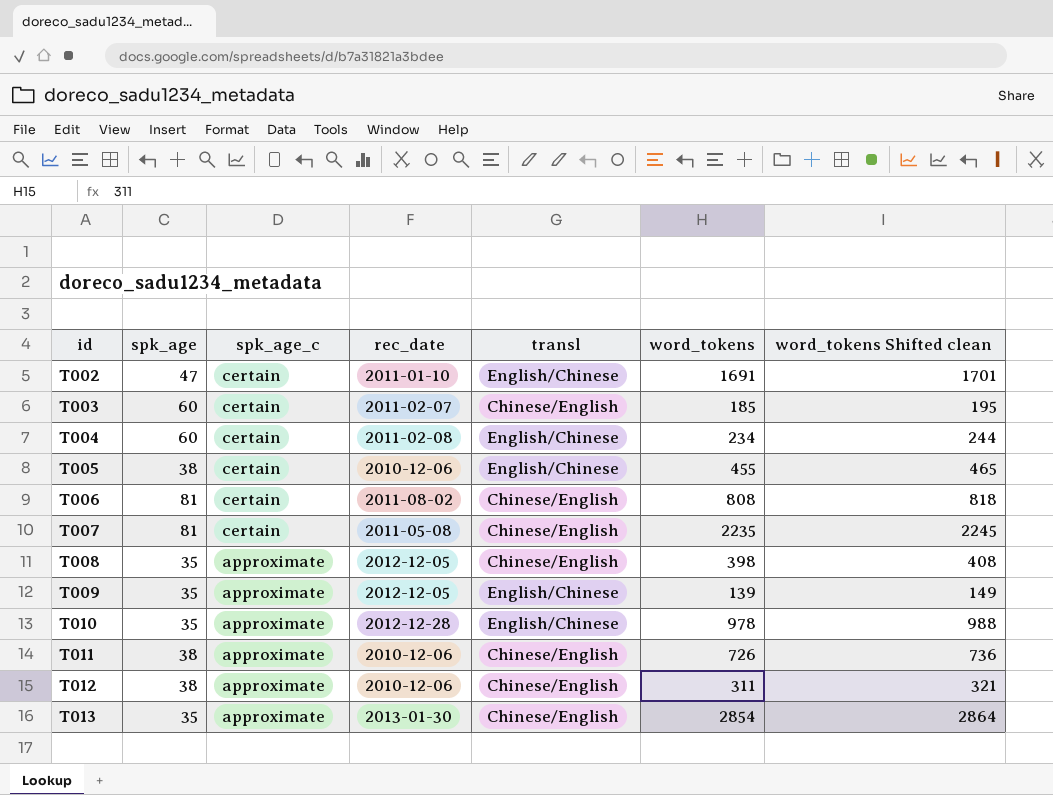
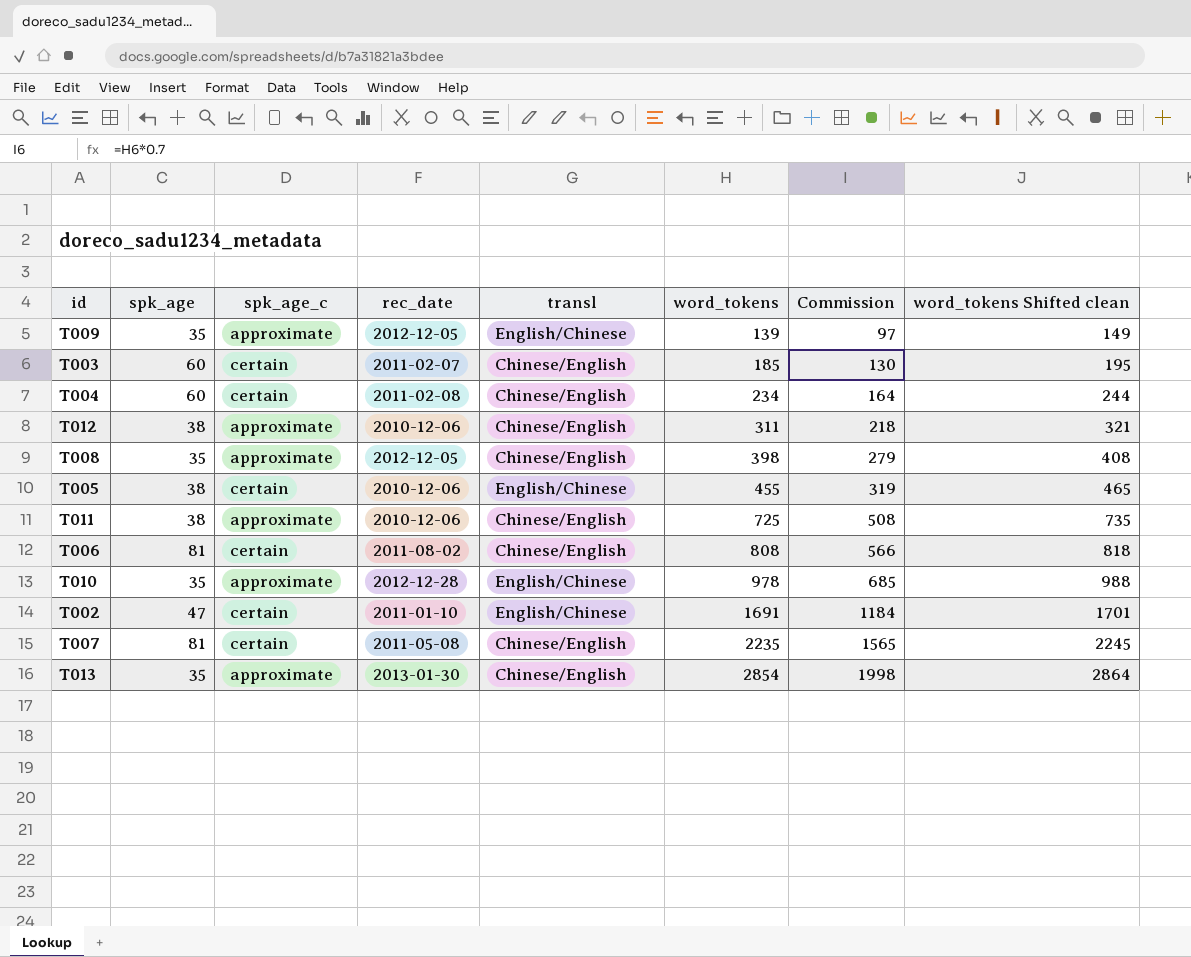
row order: id ascending -> word_tokens ascending
column Commission | formula: none -> [word_tokens] * 0.7
T004 | transl: English/Chinese -> Chinese/English
T011 | word_tokens: 726 -> 725
T011 | word_tokens Shifted clean: 736 -> 735

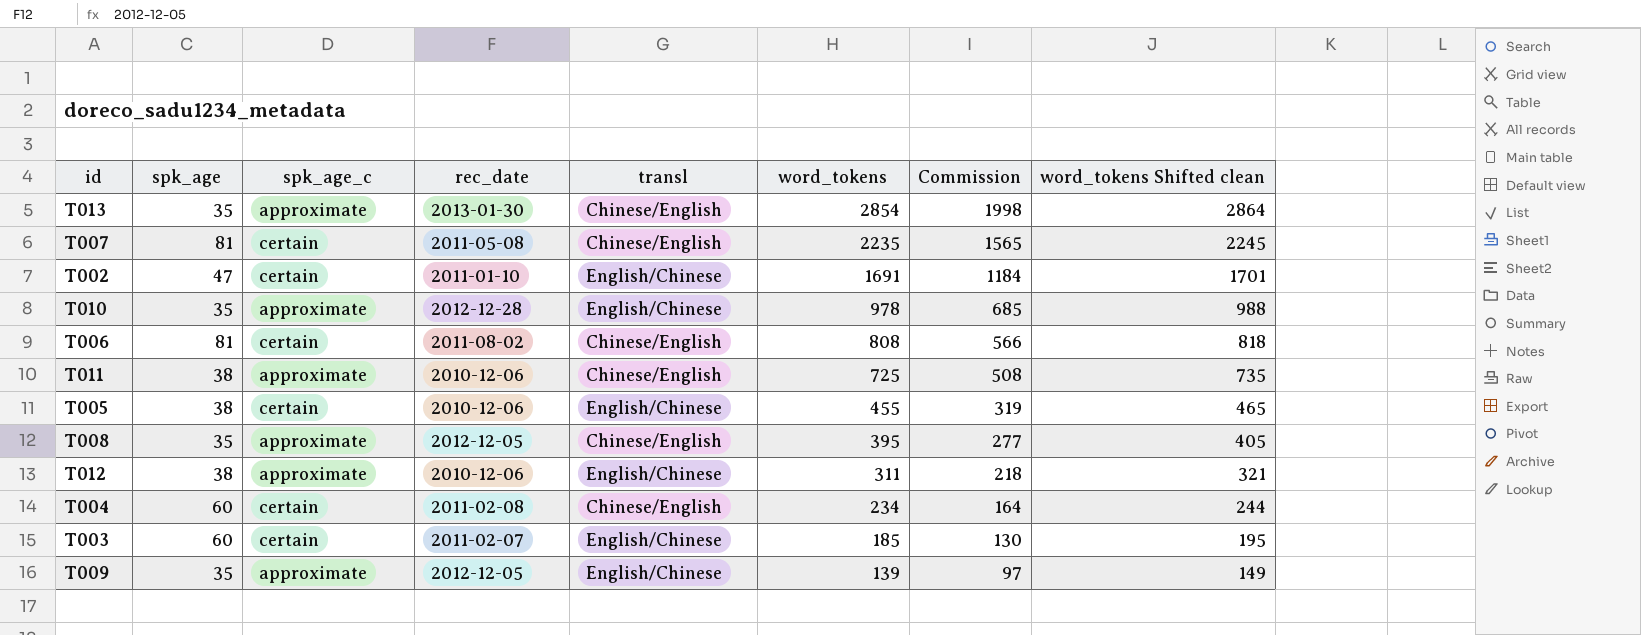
row order: word_tokens ascending -> word_tokens descending
T008 | word_tokens: 398 -> 395
T008 | Commission: 279 -> 277
T008 | word_tokens Shifted clean: 408 -> 405
T012 | transl: Chinese/English -> English/Chinese
T003 | transl: Chinese/English -> English/Chinese

